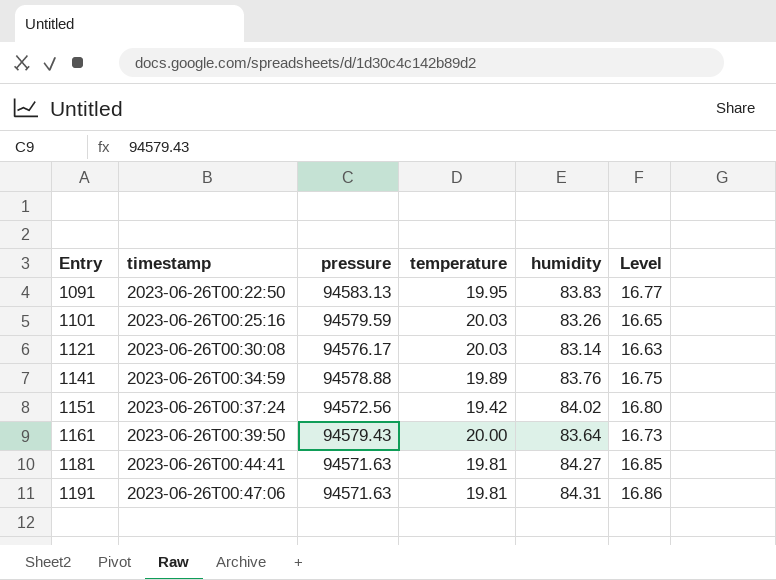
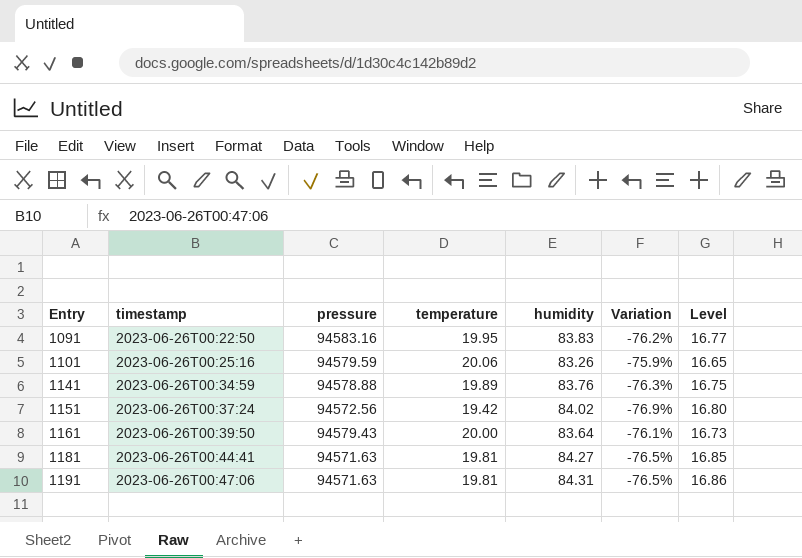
column Variation | formula: none -> ([temperature] - [humidity]) / [humidity]
row 1121: 2023-06-26T00:30:08 | 94576.17 | 20.03 | 83.14 | 16.63 -> none
1091 | pressure: 94583.13 -> 94583.16
1101 | temperature: 20.03 -> 20.06

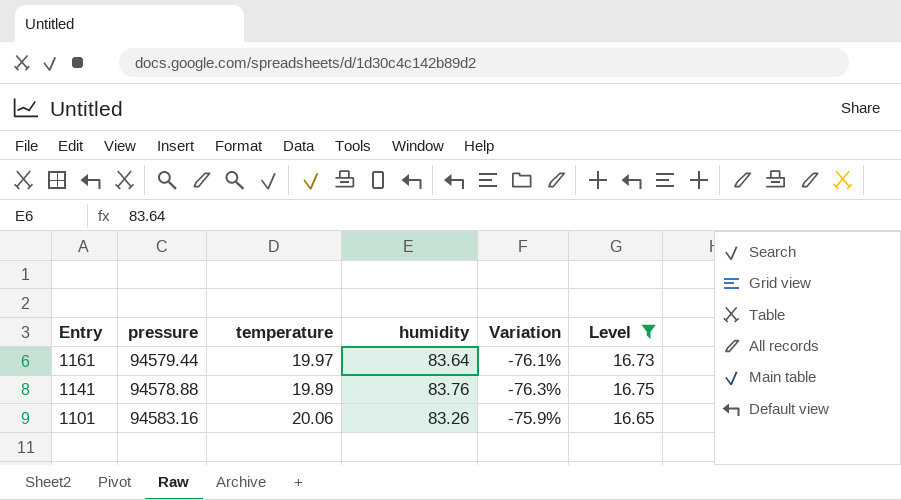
filter: none -> Level <= 16.75
row order: Entry ascending -> Entry descending
column timestamp | position: 2 -> none
1161 | pressure: 94579.43 -> 94579.44
1161 | temperature: 20.00 -> 19.97
1101 | pressure: 94579.59 -> 94583.16

